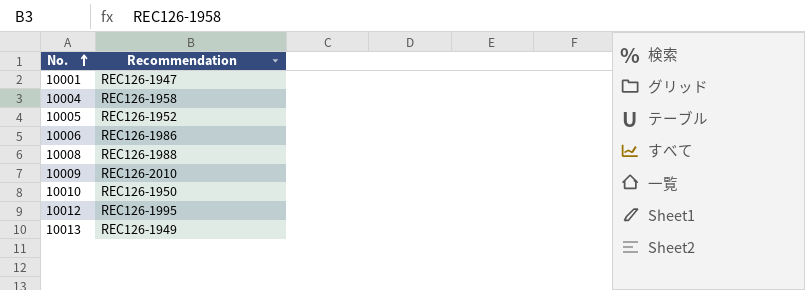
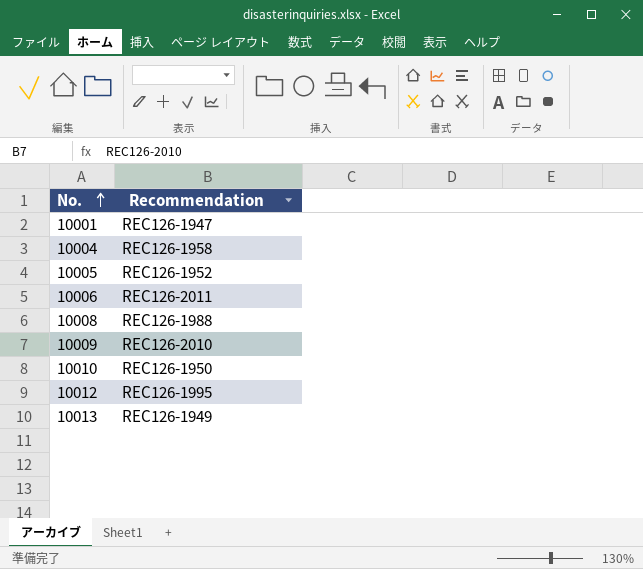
10006 | Recommendation: REC126-1986 -> REC126-2011

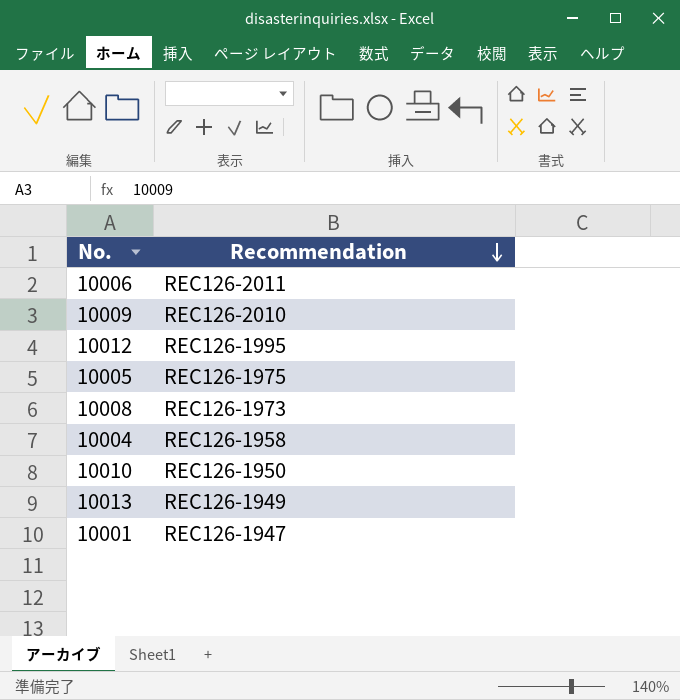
row order: No. ascending -> Recommendation descending
10005 | Recommendation: REC126-1952 -> REC126-1975
10008 | Recommendation: REC126-1988 -> REC126-1973

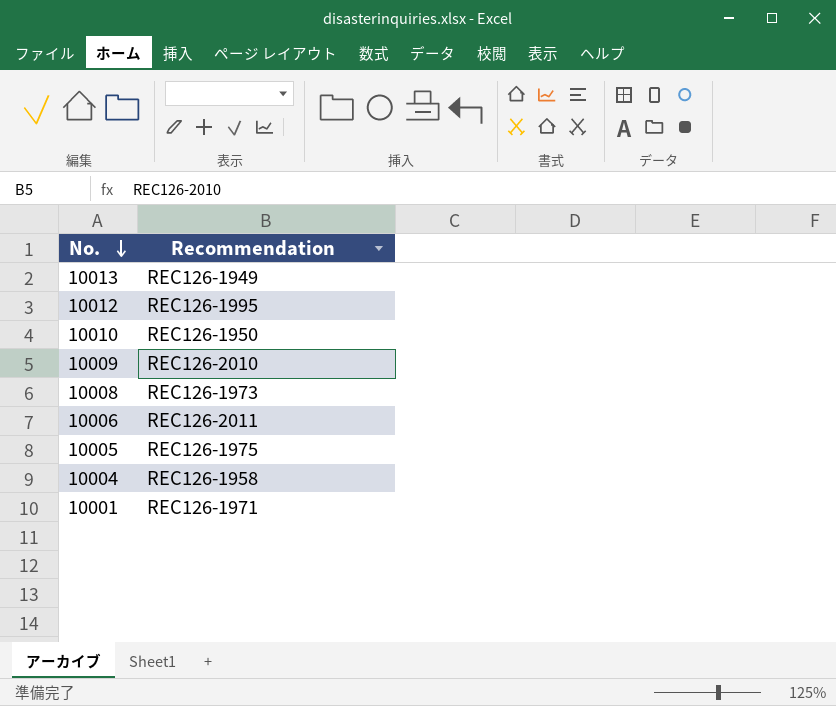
row order: Recommendation descending -> No. descending
10001 | Recommendation: REC126-1947 -> REC126-1971

